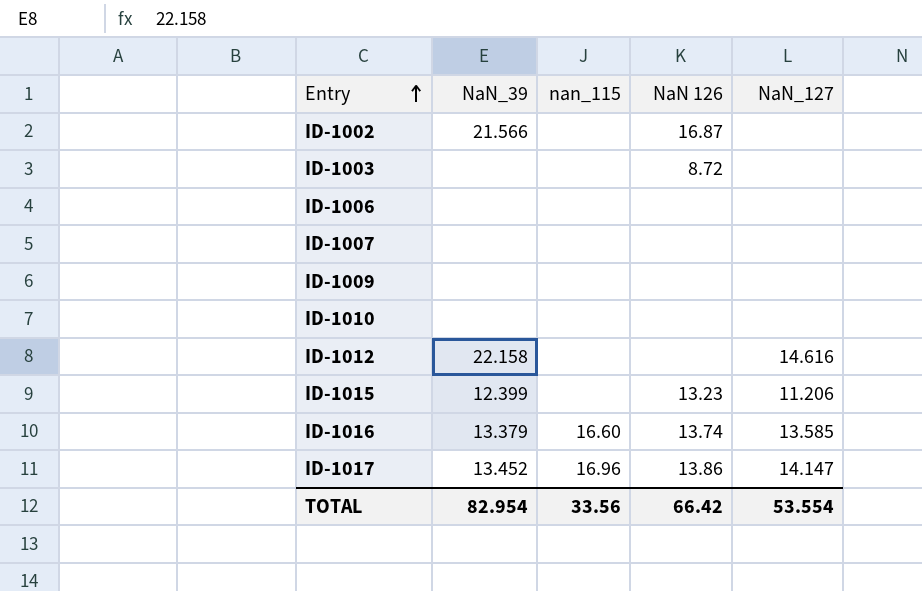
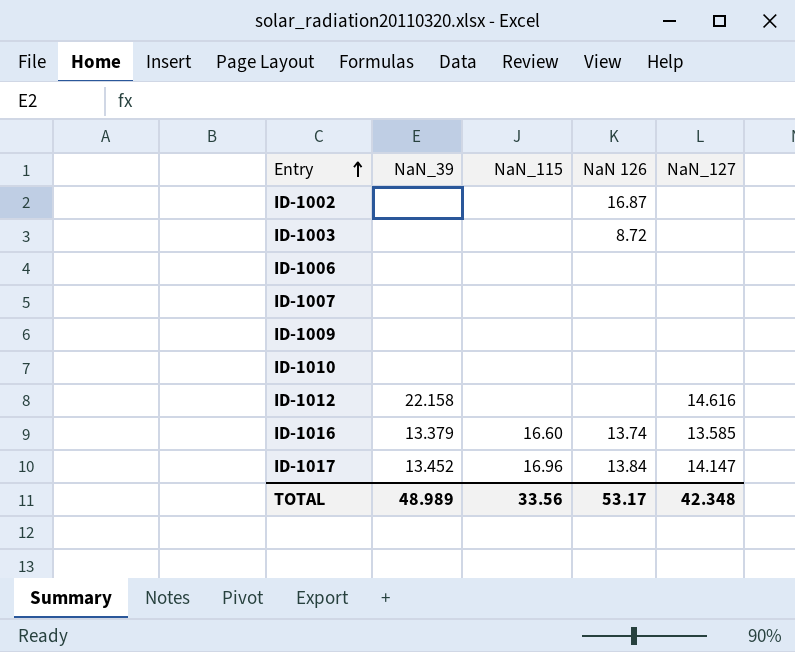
column name: nan_115 -> NaN_115
row ID-1015: 12.399 | none | 13.23 | 11.206 -> none
ID-1002 | NaN_39: 21.566 -> none
ID-1017 | NaN 126: 13.86 -> 13.84
TOTAL | NaN_39: 82.954 -> 48.989
TOTAL | NaN 126: 66.42 -> 53.17
TOTAL | NaN_127: 53.554 -> 42.348

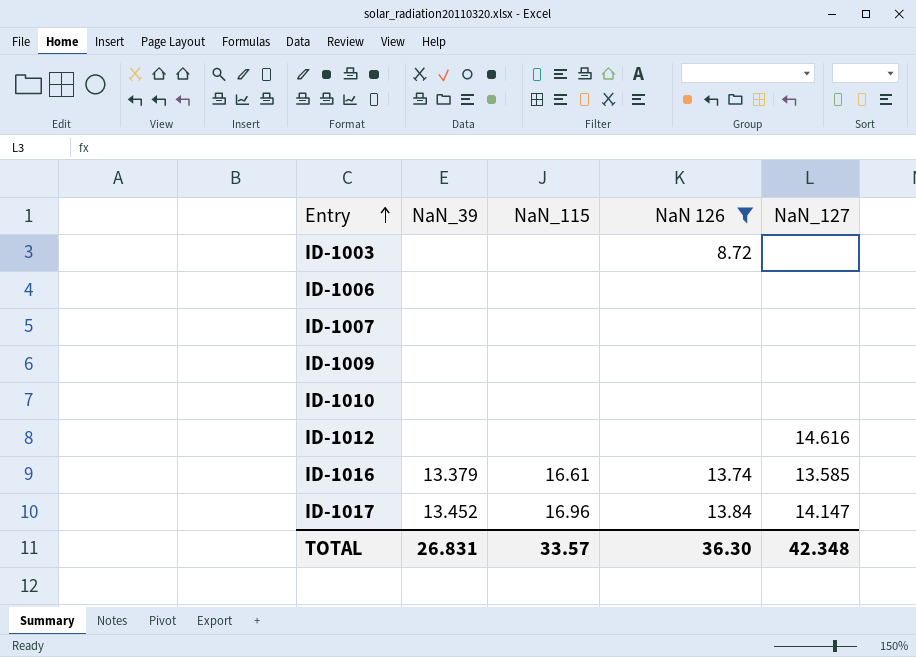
filter: none -> NaN 126 != 16.87
ID-1012 | NaN_39: 22.158 -> none
ID-1016 | NaN_115: 16.60 -> 16.61
TOTAL | NaN_39: 48.989 -> 26.831
TOTAL | NaN_115: 33.56 -> 33.57
TOTAL | NaN 126: 53.17 -> 36.30

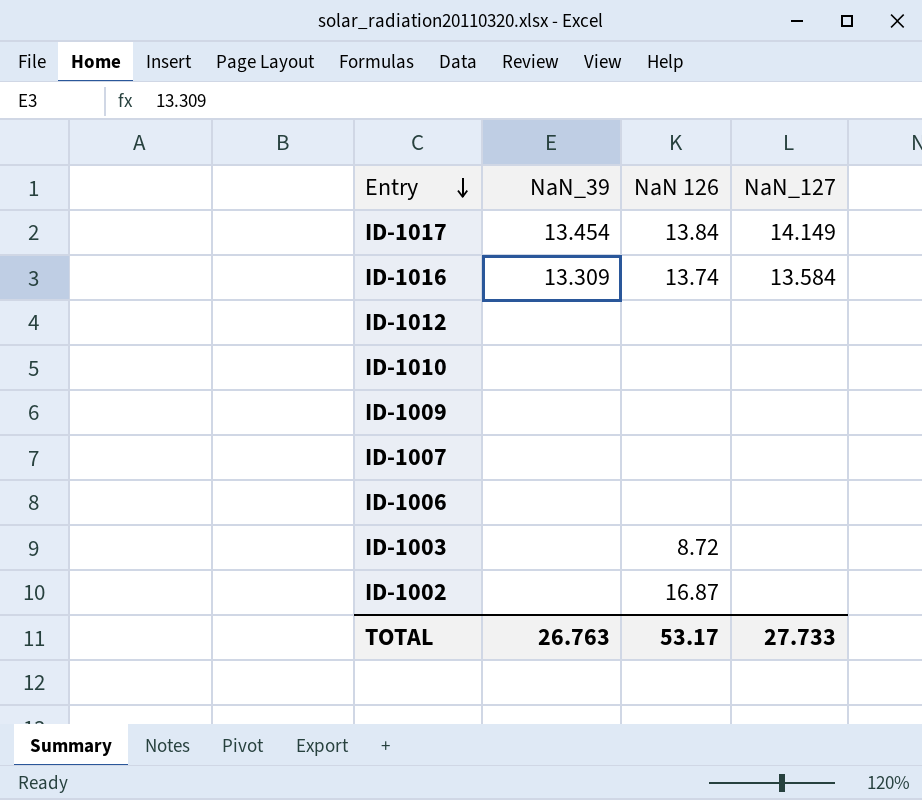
filter: NaN 126 != 16.87 -> none
row order: Entry ascending -> Entry descending
column NaN_115 | position: 3 -> none
ID-1017 | NaN_39: 13.452 -> 13.454
ID-1017 | NaN_127: 14.147 -> 14.149
ID-1016 | NaN_39: 13.379 -> 13.309
ID-1016 | NaN_127: 13.585 -> 13.584
ID-1012 | NaN_127: 14.616 -> none
TOTAL | NaN_39: 26.831 -> 26.763
TOTAL | NaN 126: 36.30 -> 53.17
TOTAL | NaN_127: 42.348 -> 27.733

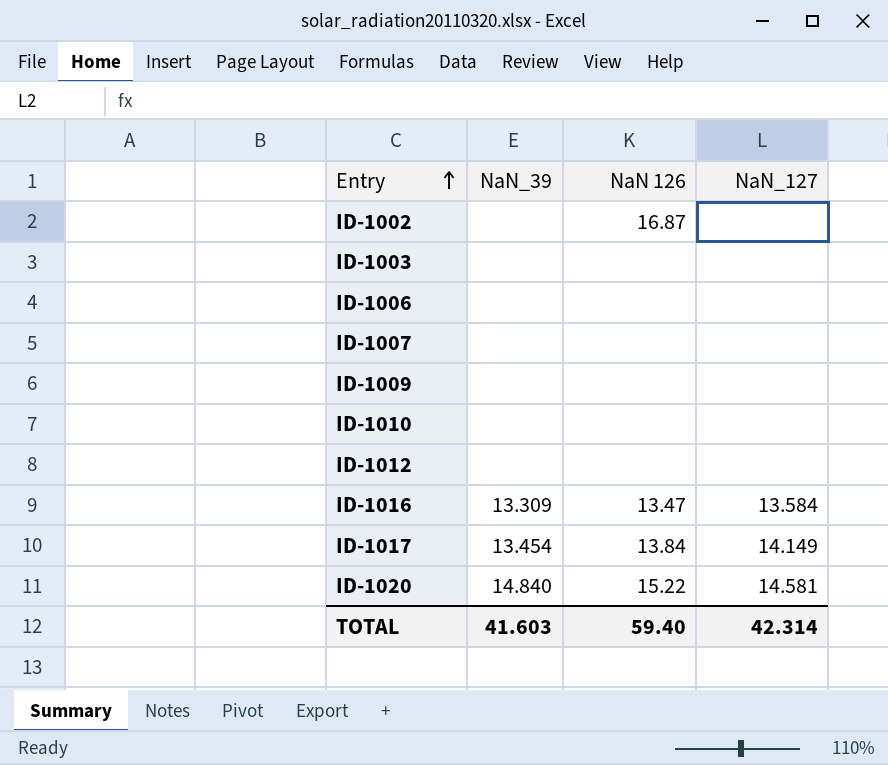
row order: Entry descending -> Entry ascending
ID-1003 | NaN 126: 8.72 -> none
ID-1016 | NaN 126: 13.74 -> 13.47
row ID-1020: none -> 14.840 | 15.22 | 14.581
TOTAL | NaN_39: 26.763 -> 41.603
TOTAL | NaN 126: 53.17 -> 59.40
TOTAL | NaN_127: 27.733 -> 42.314

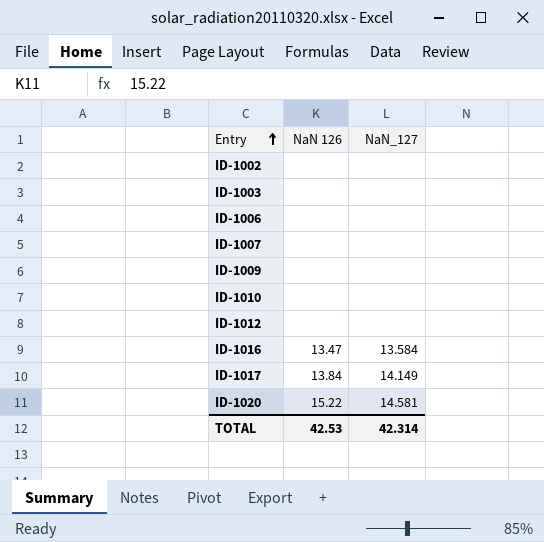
column NaN_39 | position: 2 -> none
ID-1002 | NaN 126: 16.87 -> none
TOTAL | NaN 126: 59.40 -> 42.53

